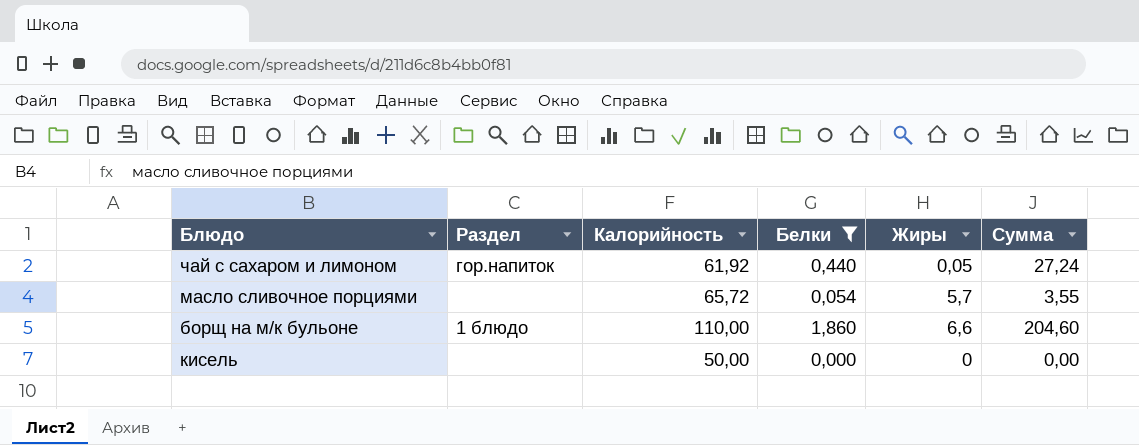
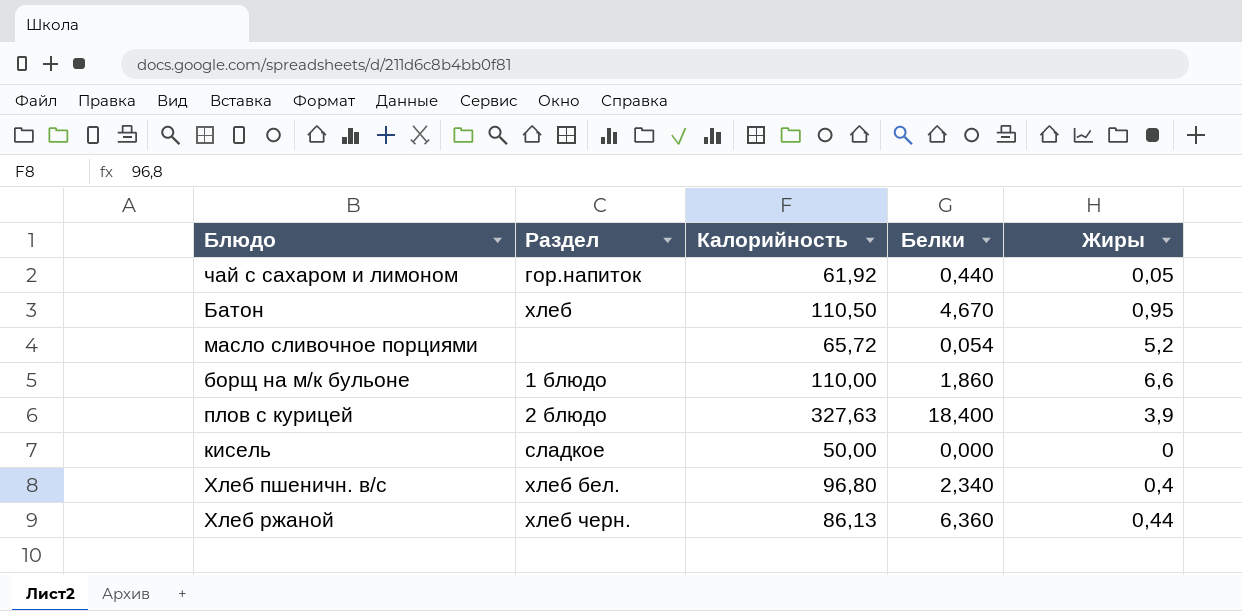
filter: Белки <= 1,860 -> none
column Сумма | formula: [Калорийность] * [Белки] -> none
масло сливочное порциями | Жиры: 5,7 -> 5,2
кисель | Раздел: none -> сладкое

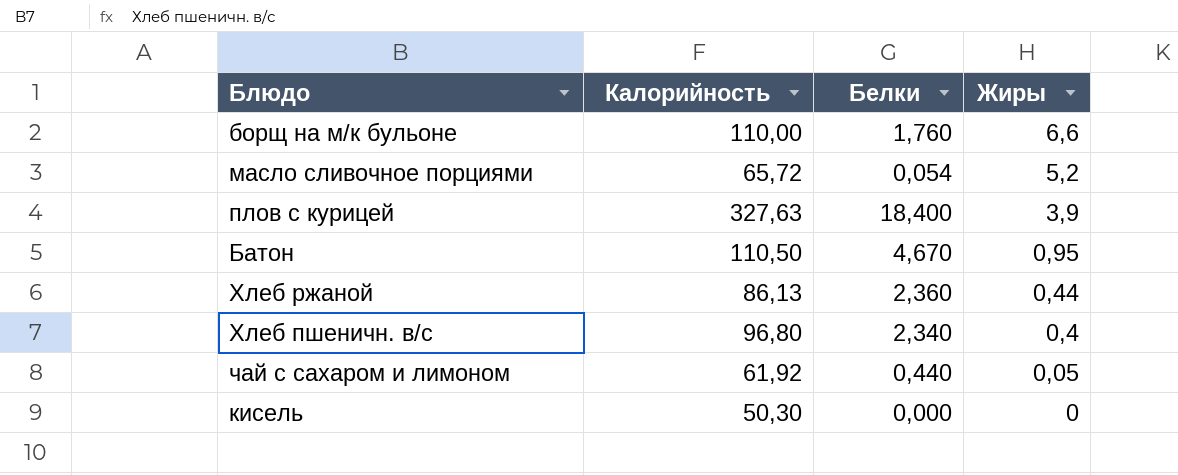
row order: none -> Жиры descending
column Раздел | position: 2 -> none
борщ на м/к бульоне | Белки: 1,860 -> 1,760
Хлеб ржаной | Белки: 6,360 -> 2,360
кисель | Калорийность: 50,00 -> 50,30

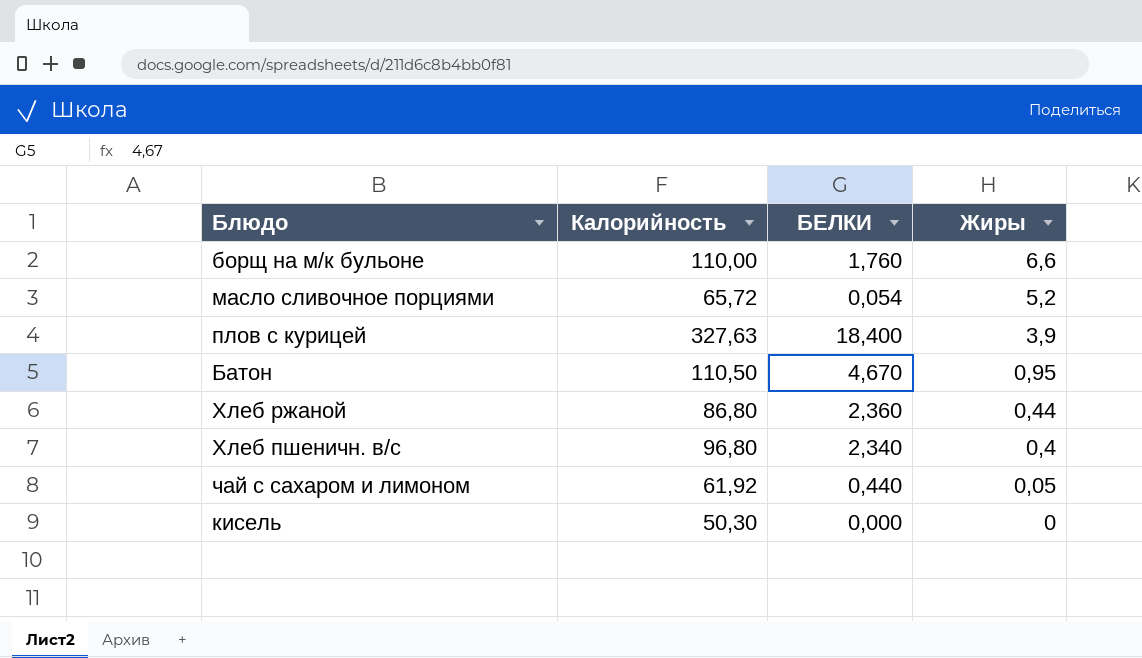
column name: Белки -> БЕЛКИ
Хлеб ржаной | Калорийность: 86,13 -> 86,80

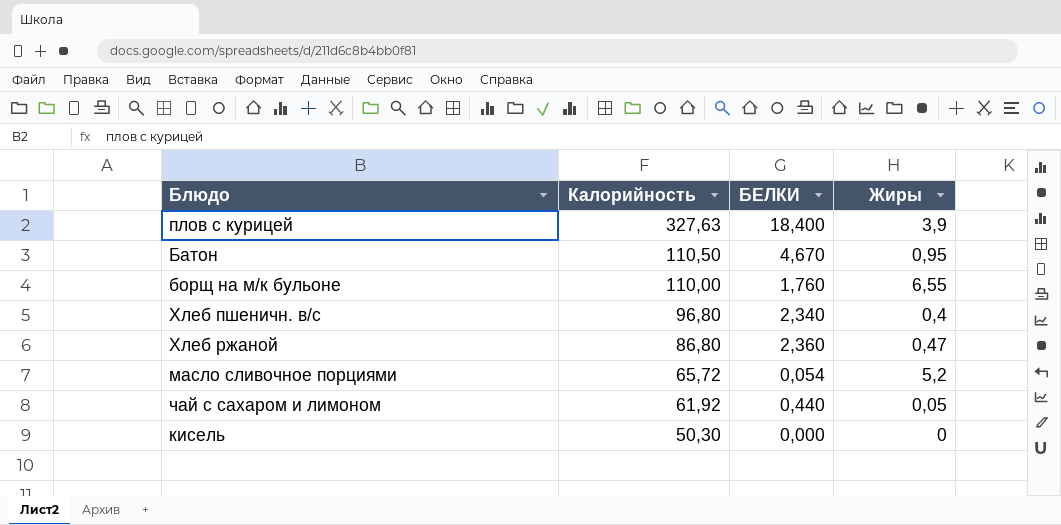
row order: Жиры descending -> Калорийность descending
борщ на м/к бульоне | Жиры: 6,6 -> 6,55
Хлеб ржаной | Жиры: 0,44 -> 0,47

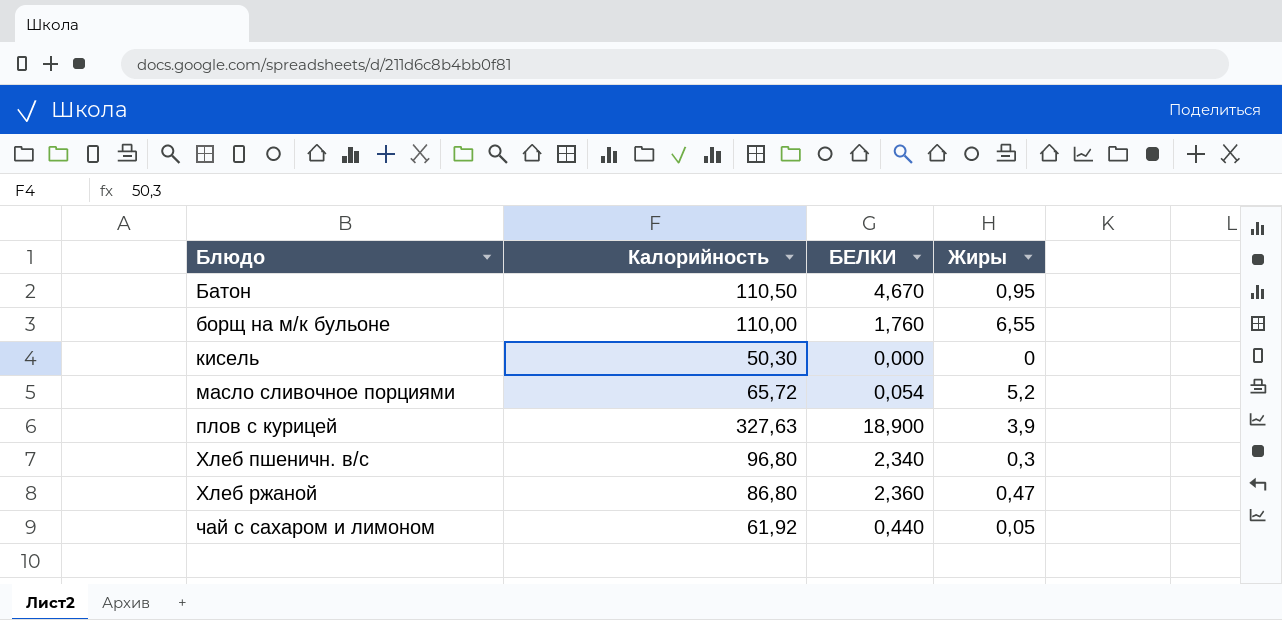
row order: Калорийность descending -> Блюдо ascending
плов с курицей | БЕЛКИ: 18,400 -> 18,900
Хлеб пшеничн. в/с | Жиры: 0,4 -> 0,3

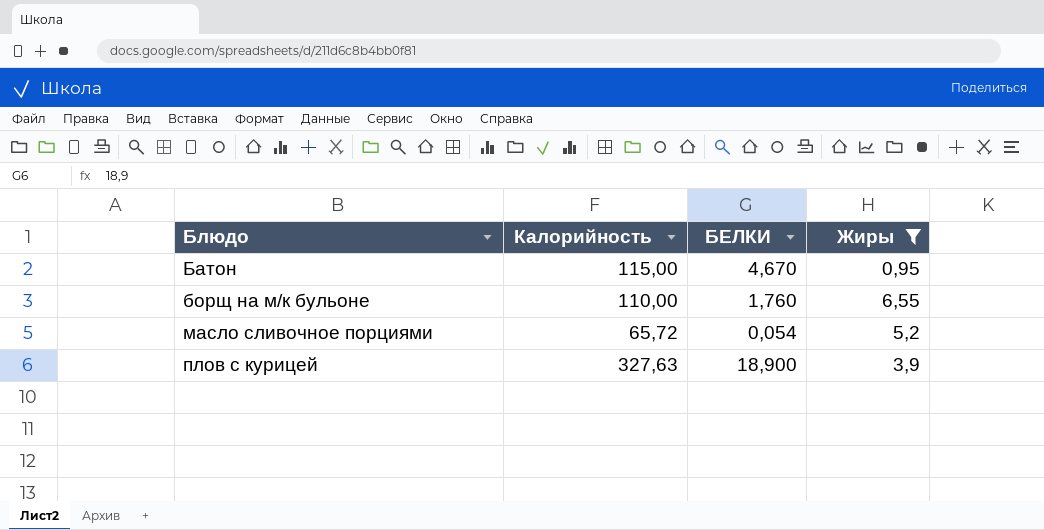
filter: none -> Жиры >= 0,95
Батон | Калорийность: 110,50 -> 115,00

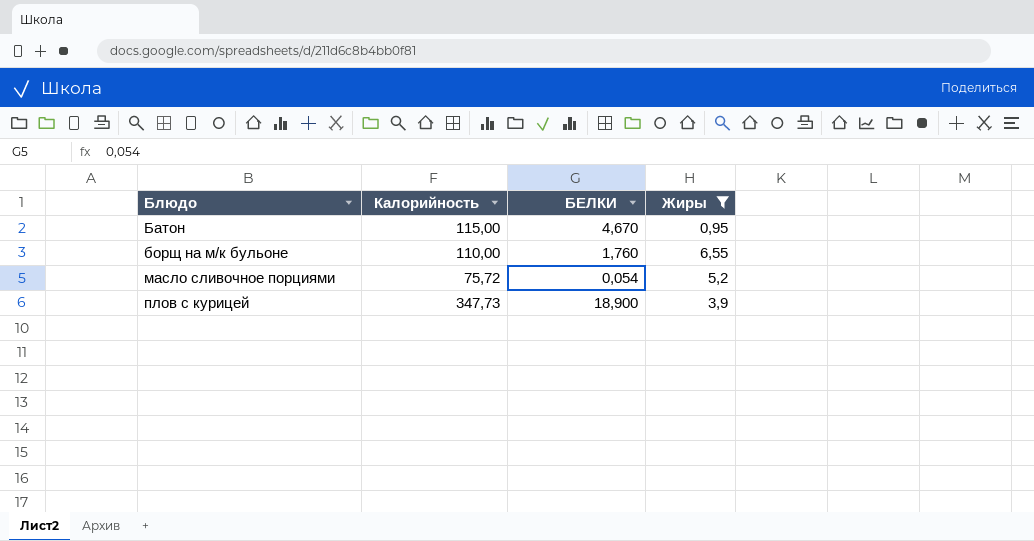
масло сливочное порциями | Калорийность: 65,72 -> 75,72
плов с курицей | Калорийность: 327,63 -> 347,73

